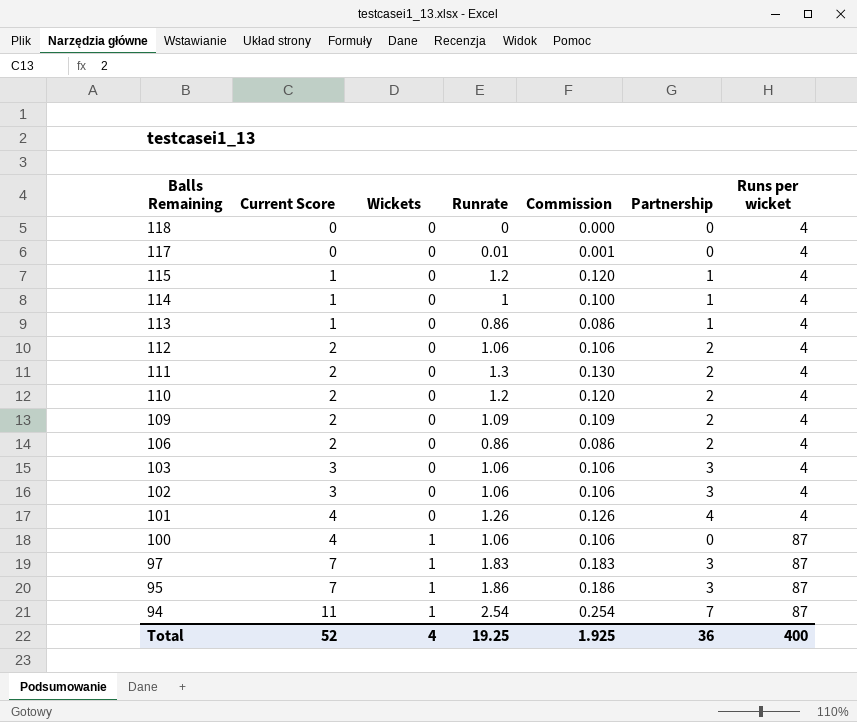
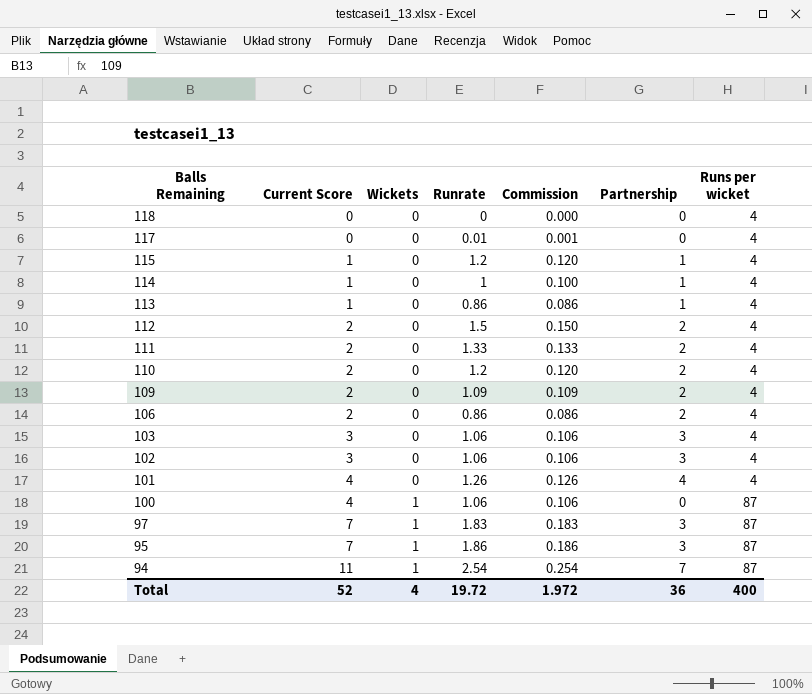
112 | Runrate: 1.06 -> 1.5
112 | Commission: 0.106 -> 0.150
111 | Runrate: 1.3 -> 1.33
111 | Commission: 0.130 -> 0.133
Total | Runrate: 19.25 -> 19.72
Total | Commission: 1.925 -> 1.972

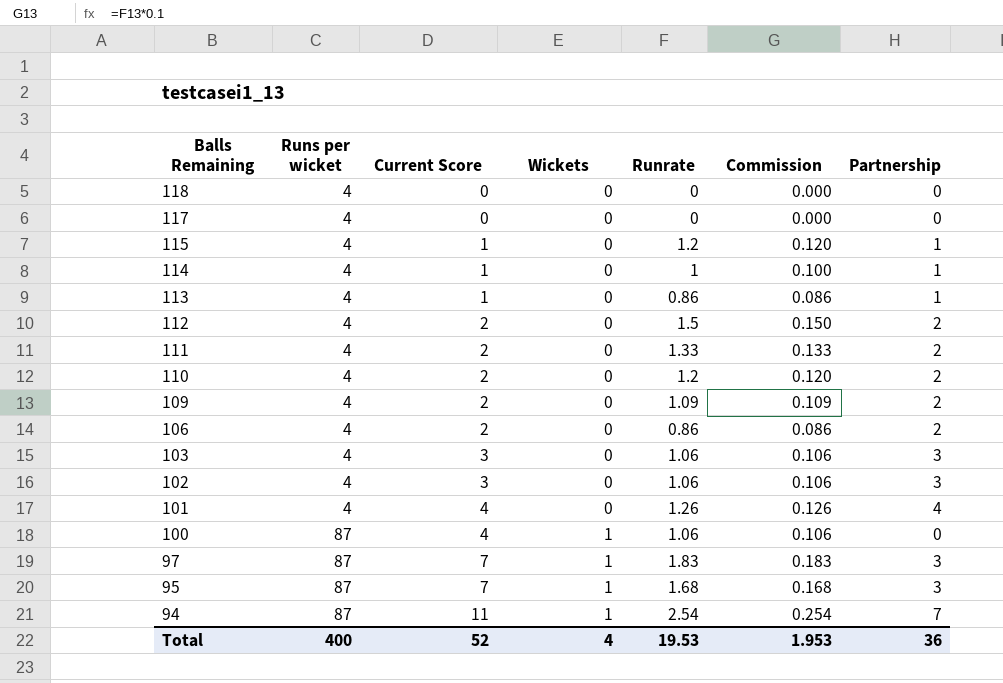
column Runs per wicket | position: 7 -> 2
117 | Runrate: 0.01 -> 0
117 | Commission: 0.001 -> 0.000
95 | Runrate: 1.86 -> 1.68
95 | Commission: 0.186 -> 0.168
Total | Runrate: 19.72 -> 19.53
Total | Commission: 1.972 -> 1.953

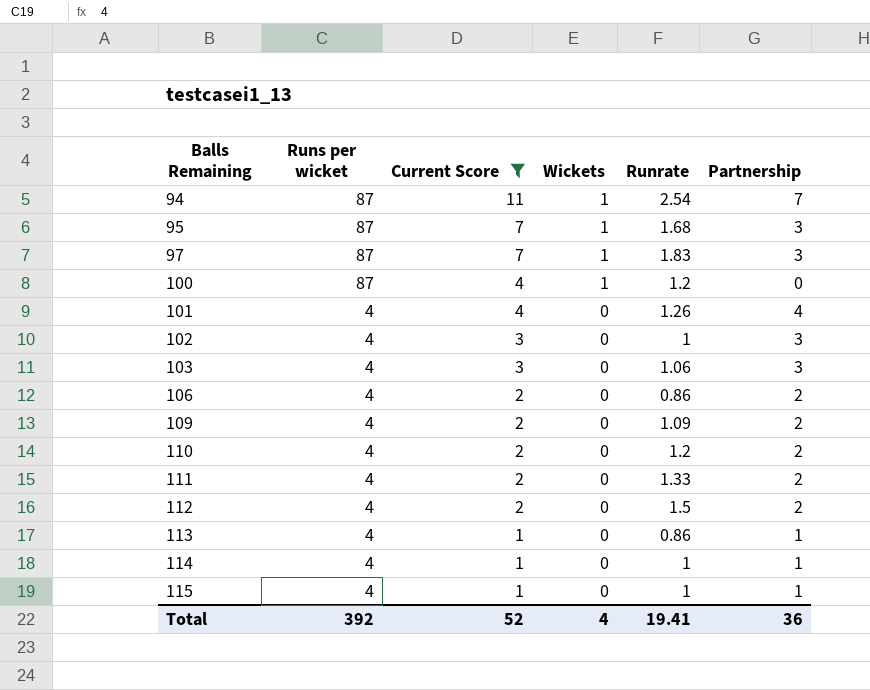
filter: none -> Current Score != 0
row order: Balls Remaining descending -> Balls Remaining ascending
column Commission | formula: [Runrate] * 0.1 -> none
100 | Runrate: 1.06 -> 1.2
102 | Runrate: 1.06 -> 1
115 | Runrate: 1.2 -> 1
Total | Runs per wicket: 400 -> 392
Total | Runrate: 19.53 -> 19.41

